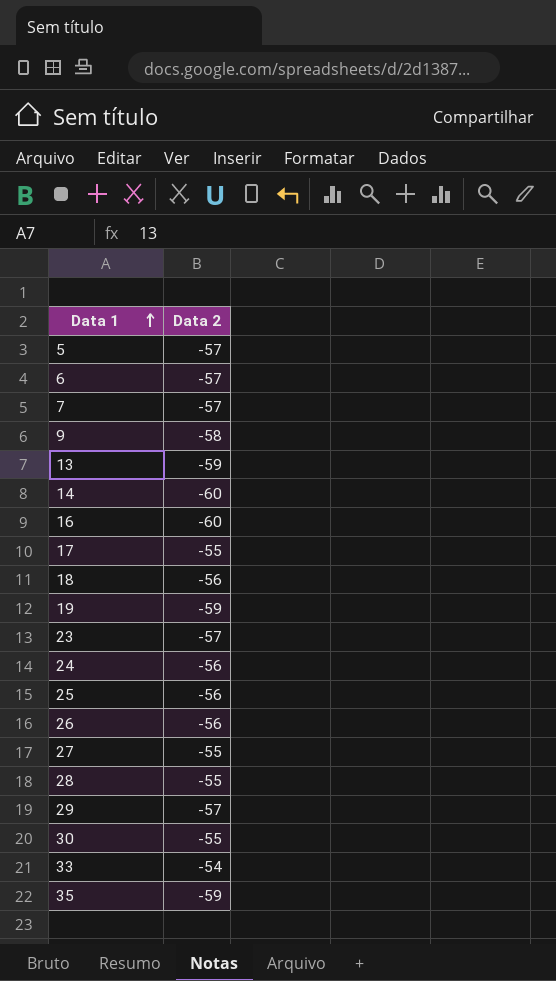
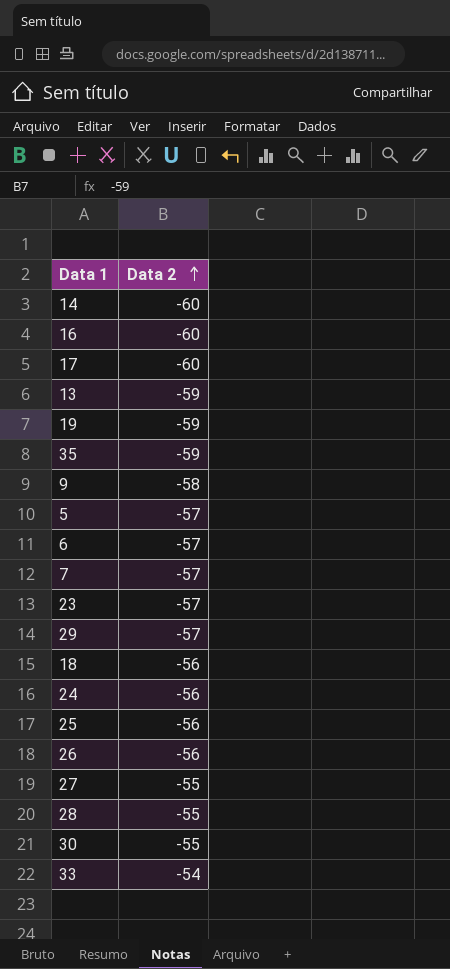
row order: Data 1 ascending -> Data 2 ascending
17 | Data 2: -55 -> -60

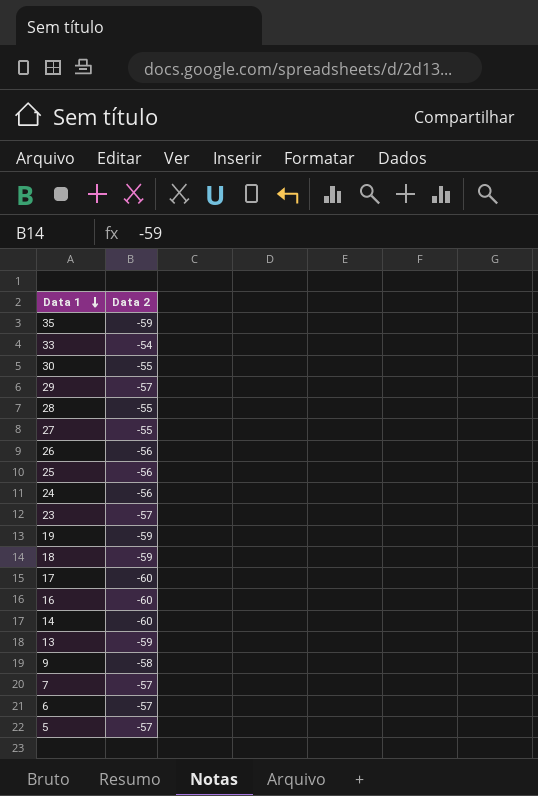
row order: Data 2 ascending -> Data 1 descending
18 | Data 2: -56 -> -59

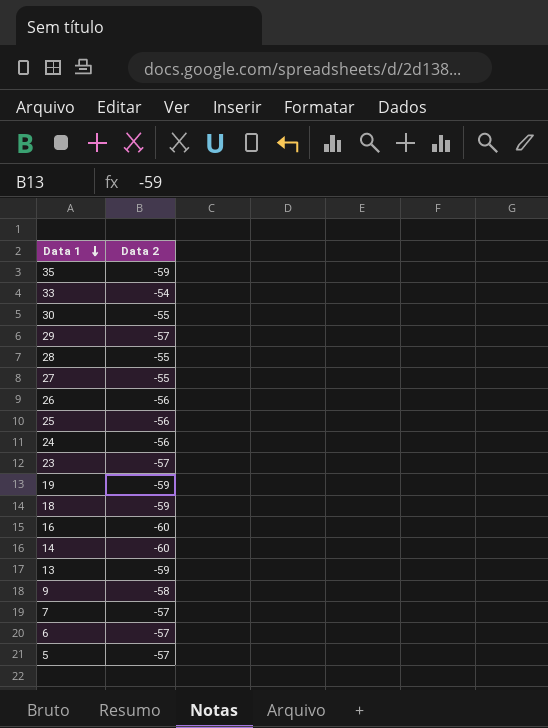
row 17: -60 -> none

